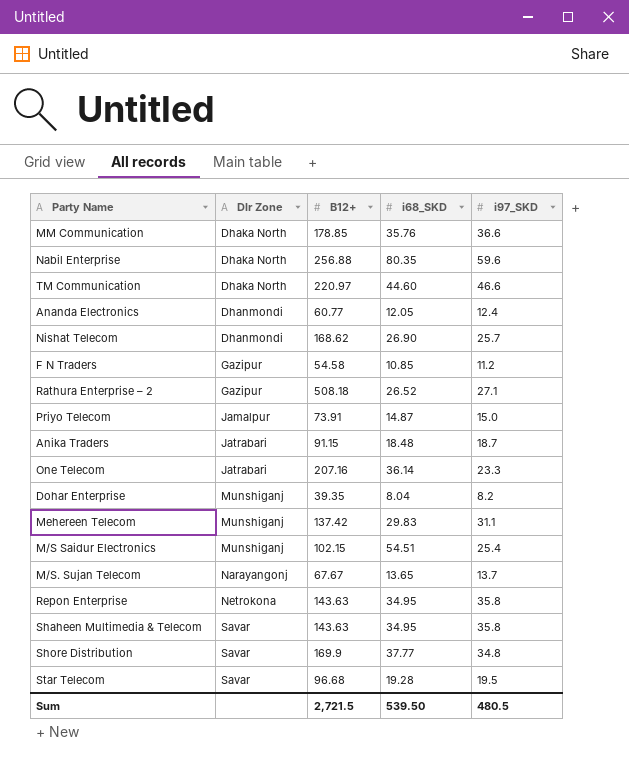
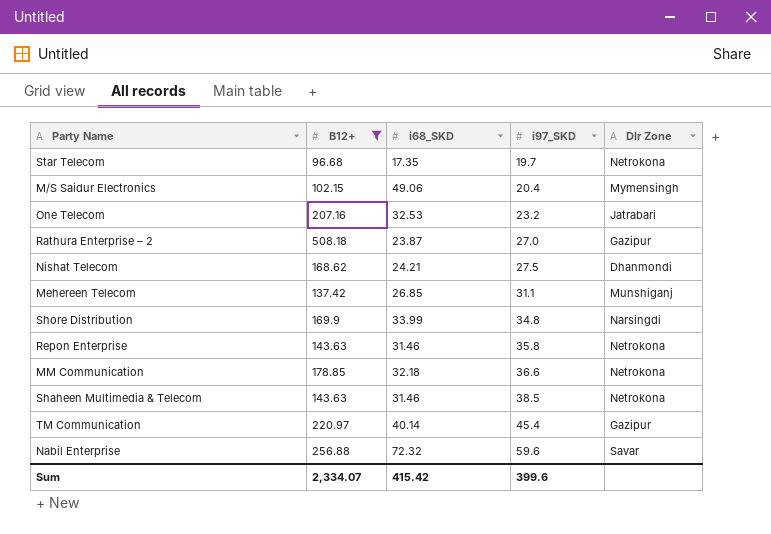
filter: none -> B12+ >= 96.68
row order: Dlr Zone ascending -> i97_SKD ascending
column Dlr Zone | position: 2 -> 5
Star Telecom | i68_SKD: 19.28 -> 17.35
Star Telecom | i97_SKD: 19.5 -> 19.7
Star Telecom | Dlr Zone: Savar -> Netrokona
M/S Saidur Electronics | i68_SKD: 54.51 -> 49.06
M/S Saidur Electronics | i97_SKD: 25.4 -> 20.4
M/S Saidur Electronics | Dlr Zone: Munshiganj -> Mymensingh
One Telecom | i68_SKD: 36.14 -> 32.53
One Telecom | i97_SKD: 23.3 -> 23.2
Rathura Enterprise – 2 | i68_SKD: 26.52 -> 23.87
Rathura Enterprise – 2 | i97_SKD: 27.1 -> 27.0
Nishat Telecom | i68_SKD: 26.90 -> 24.21
Nishat Telecom | i97_SKD: 25.7 -> 27.5
Mehereen Telecom | i68_SKD: 29.83 -> 26.85
Shore Distribution | i68_SKD: 37.77 -> 33.99
Shore Distribution | Dlr Zone: Savar -> Narsingdi
Repon Enterprise | i68_SKD: 34.95 -> 31.46
MM Communication | i68_SKD: 35.76 -> 32.18
MM Communication | Dlr Zone: Dhaka North -> Netrokona
Shaheen Multimedia & Telecom | i68_SKD: 34.95 -> 31.46
Shaheen Multimedia & Telecom | i97_SKD: 35.8 -> 38.5
Shaheen Multimedia & Telecom | Dlr Zone: Savar -> Netrokona
TM Communication | i68_SKD: 44.60 -> 40.14
TM Communication | i97_SKD: 46.6 -> 45.4
TM Communication | Dlr Zone: Dhaka North -> Gazipur
Nabil Enterprise | i68_SKD: 80.35 -> 72.32
Nabil Enterprise | Dlr Zone: Dhaka North -> Savar
Sum | B12+: 2,721.5 -> 2,334.07
Sum | i68_SKD: 539.50 -> 415.42
Sum | i97_SKD: 480.5 -> 399.6

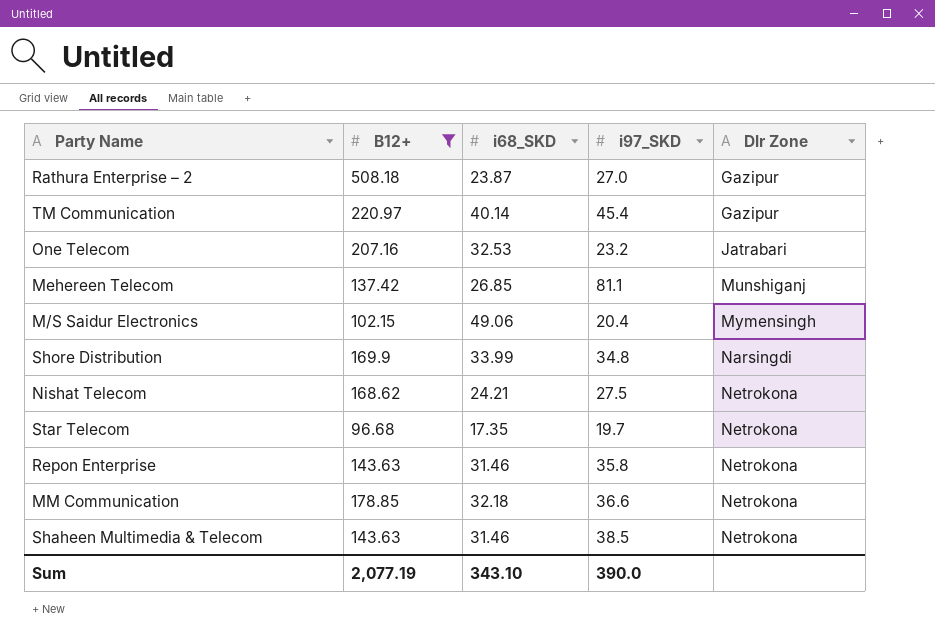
row order: i97_SKD ascending -> Dlr Zone ascending
row Nabil Enterprise: 256.88 | 72.32 | 59.6 | Savar -> none
Mehereen Telecom | i97_SKD: 31.1 -> 81.1
Nishat Telecom | Dlr Zone: Dhanmondi -> Netrokona
Sum | B12+: 2,334.07 -> 2,077.19
Sum | i68_SKD: 415.42 -> 343.10
Sum | i97_SKD: 399.6 -> 390.0

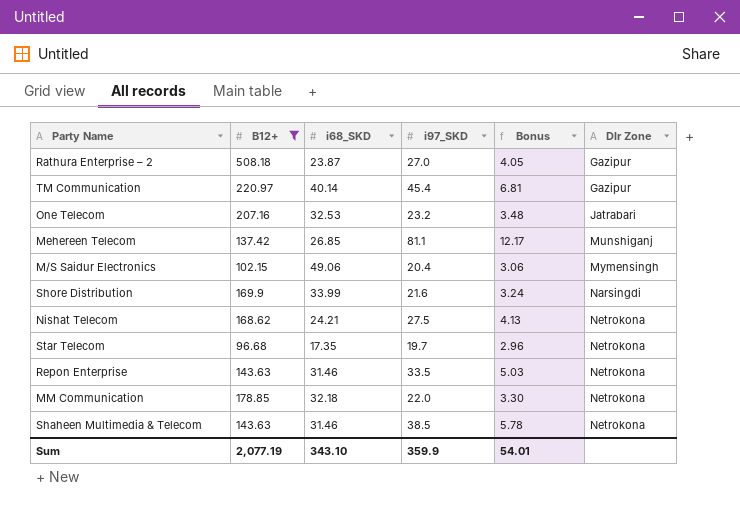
column Bonus | formula: none -> [i97_SKD] * 0.15
Shore Distribution | i97_SKD: 34.8 -> 21.6
Repon Enterprise | i97_SKD: 35.8 -> 33.5
MM Communication | i97_SKD: 36.6 -> 22.0
Sum | i97_SKD: 390.0 -> 359.9

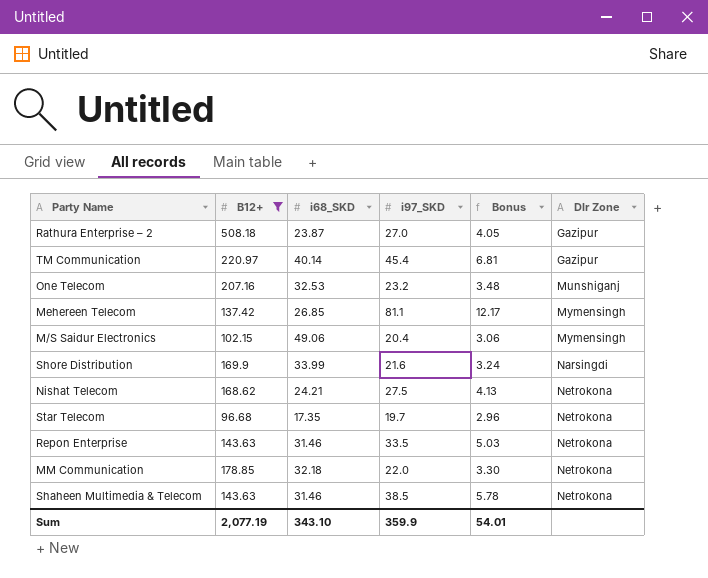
One Telecom | Dlr Zone: Jatrabari -> Munshiganj
Mehereen Telecom | Dlr Zone: Munshiganj -> Mymensingh

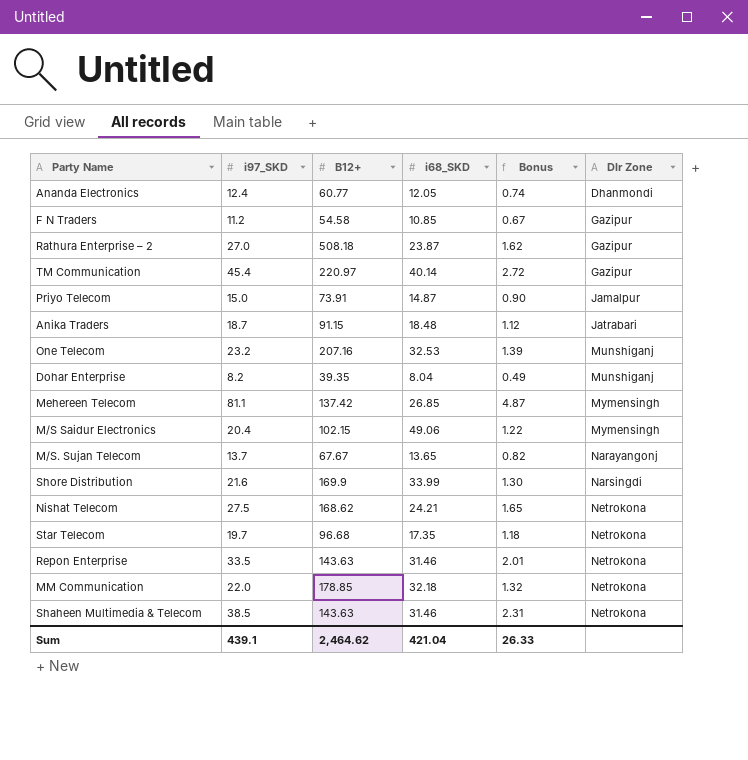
filter: B12+ >= 96.68 -> none
column i97_SKD | position: 4 -> 2
column Bonus | formula: [i97_SKD] * 0.15 -> [i97_SKD] * 0.06
Sum | i97_SKD: 359.9 -> 439.1
Sum | B12+: 2,077.19 -> 2,464.62
Sum | i68_SKD: 343.10 -> 421.04
Sum | Bonus: 54.01 -> 26.33

